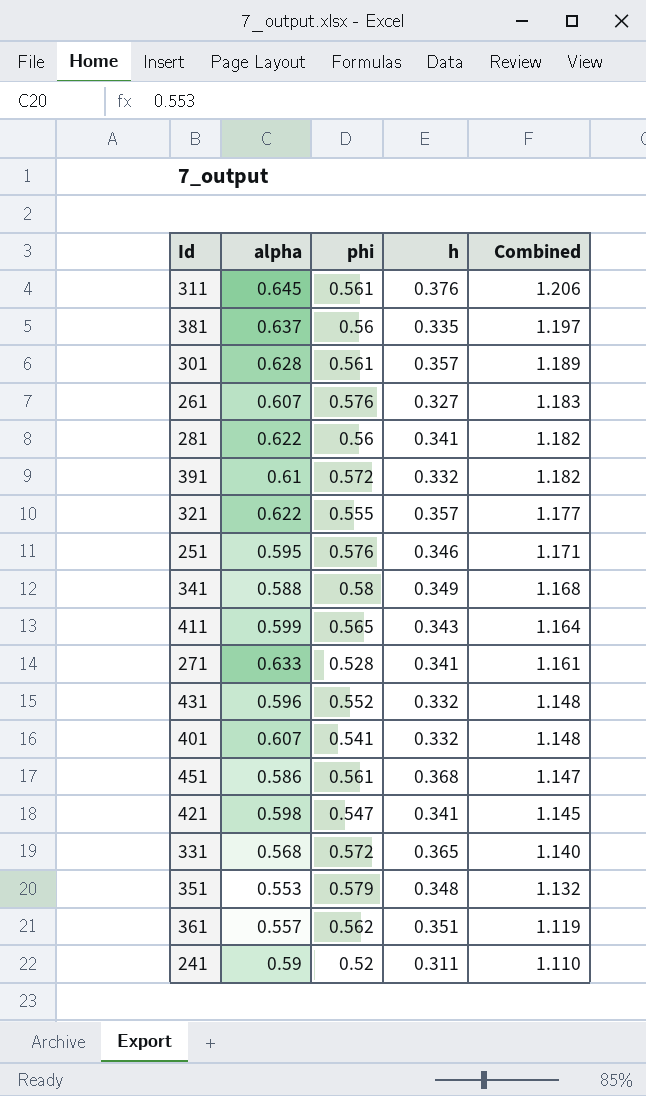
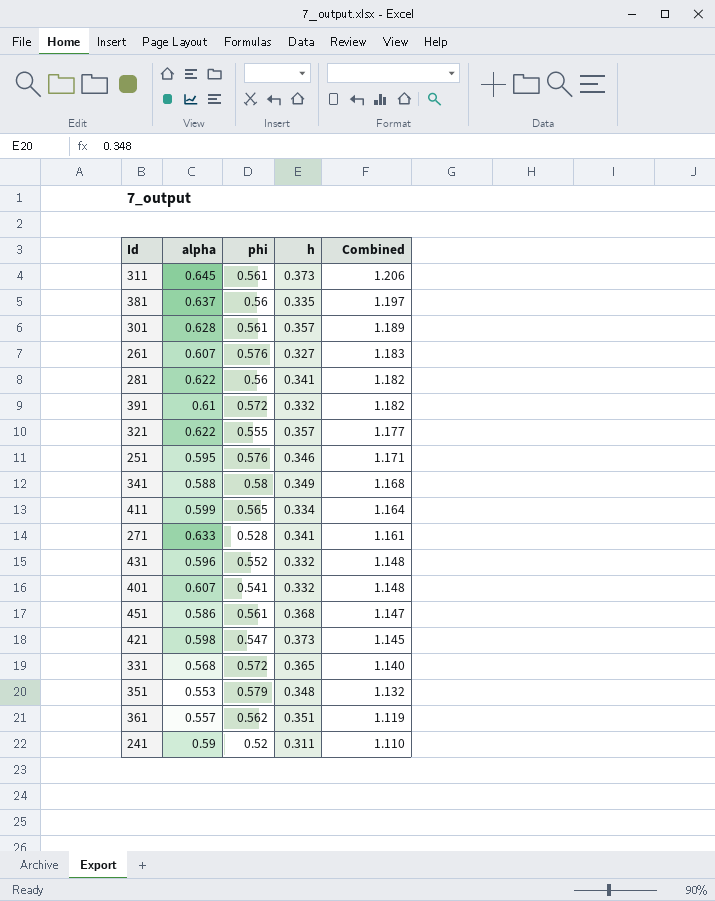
311 | h: 0.376 -> 0.373
411 | h: 0.343 -> 0.334
421 | h: 0.341 -> 0.373

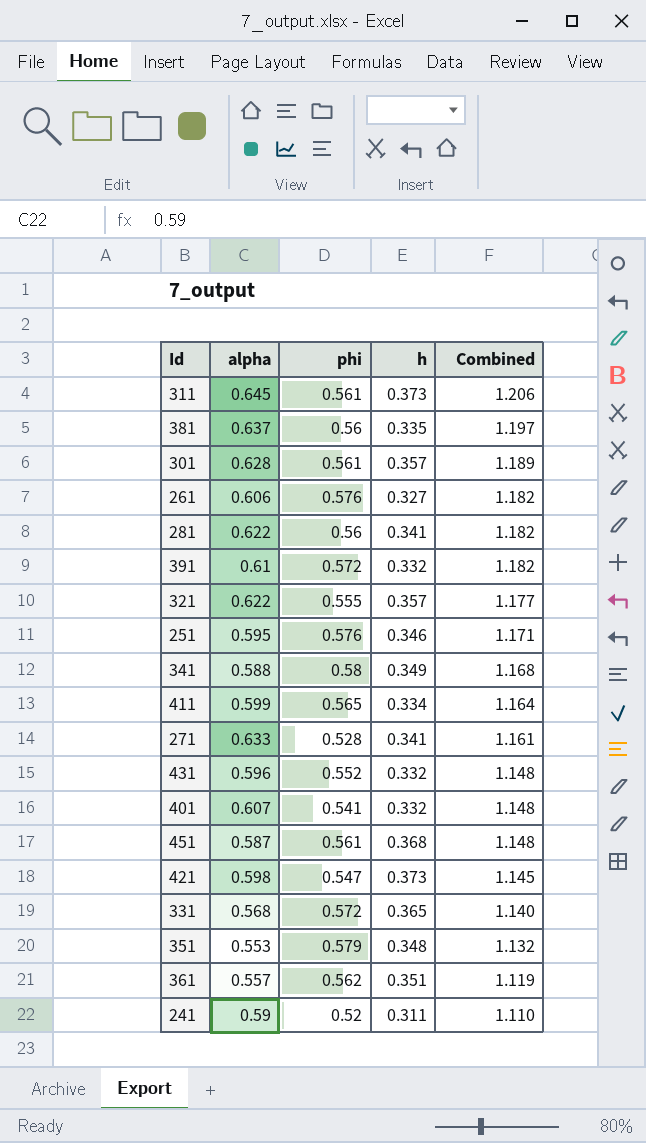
261 | alpha: 0.607 -> 0.606
261 | Combined: 1.183 -> 1.182
451 | alpha: 0.586 -> 0.587
451 | Combined: 1.147 -> 1.148

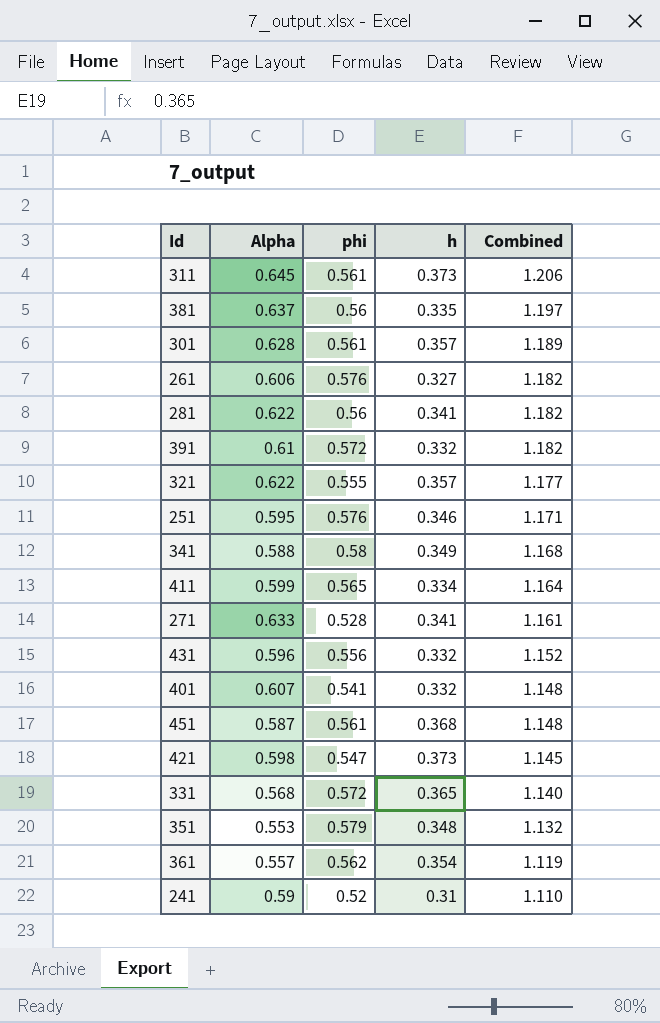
column name: alpha -> Alpha
431 | phi: 0.552 -> 0.556
431 | Combined: 1.148 -> 1.152
361 | h: 0.351 -> 0.354
241 | h: 0.311 -> 0.31

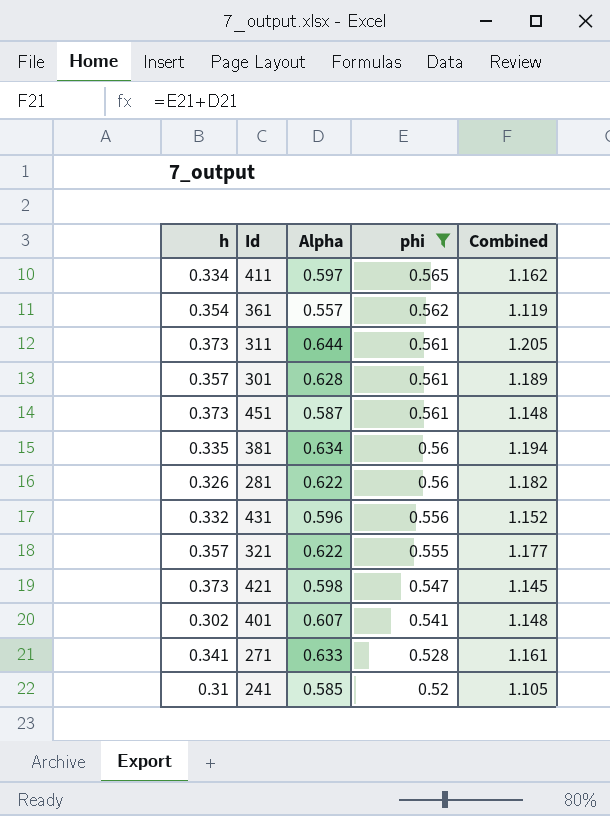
filter: none -> phi <= 0.565
row order: Combined descending -> phi descending
column h | position: 4 -> 1
411 | Alpha: 0.599 -> 0.597
411 | Combined: 1.164 -> 1.162
311 | Alpha: 0.645 -> 0.644
311 | Combined: 1.206 -> 1.205
451 | h: 0.368 -> 0.373
381 | Alpha: 0.637 -> 0.634
381 | Combined: 1.197 -> 1.194
281 | h: 0.341 -> 0.326
401 | h: 0.332 -> 0.302
241 | Alpha: 0.59 -> 0.585
241 | Combined: 1.110 -> 1.105

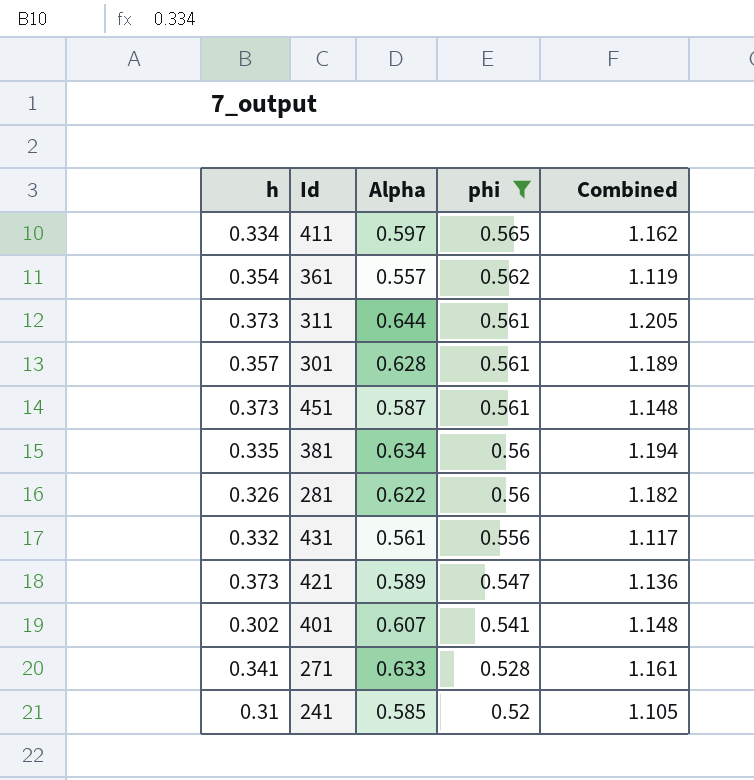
row 321: 0.357 | 0.622 | 0.555 | 1.177 -> none
431 | Alpha: 0.596 -> 0.561
431 | Combined: 1.152 -> 1.117
421 | Alpha: 0.598 -> 0.589
421 | Combined: 1.145 -> 1.136

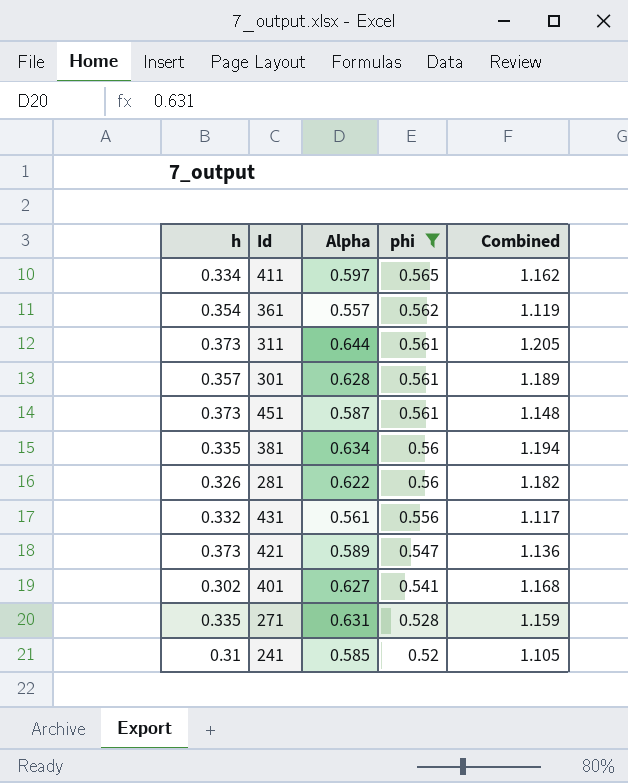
401 | Alpha: 0.607 -> 0.627
401 | Combined: 1.148 -> 1.168
271 | h: 0.341 -> 0.335
271 | Alpha: 0.633 -> 0.631
271 | Combined: 1.161 -> 1.159

